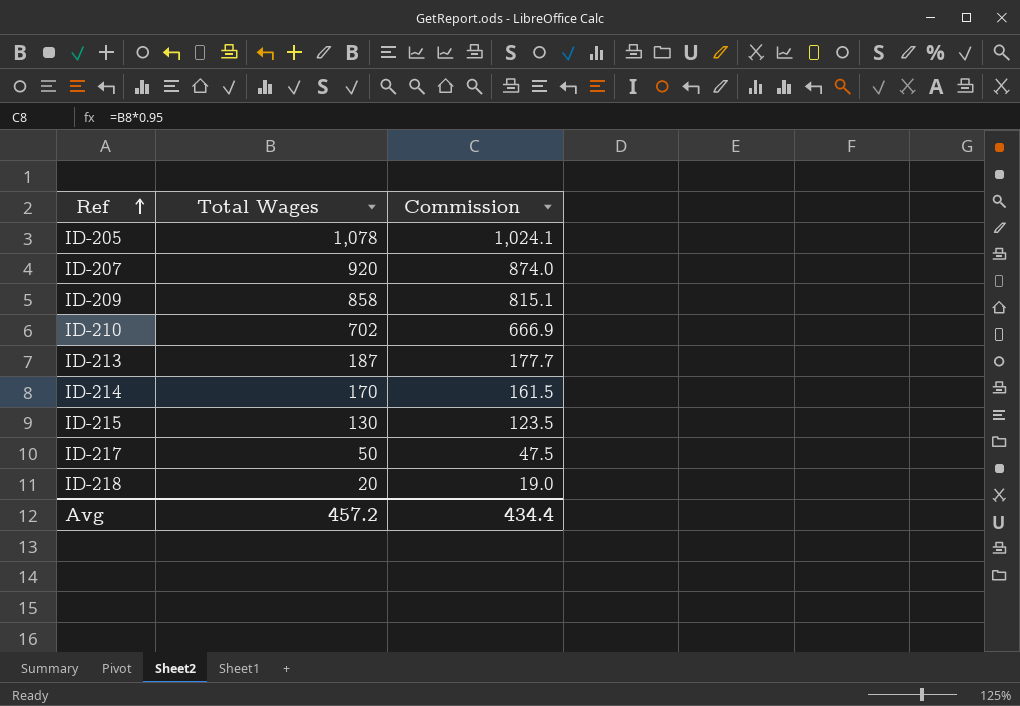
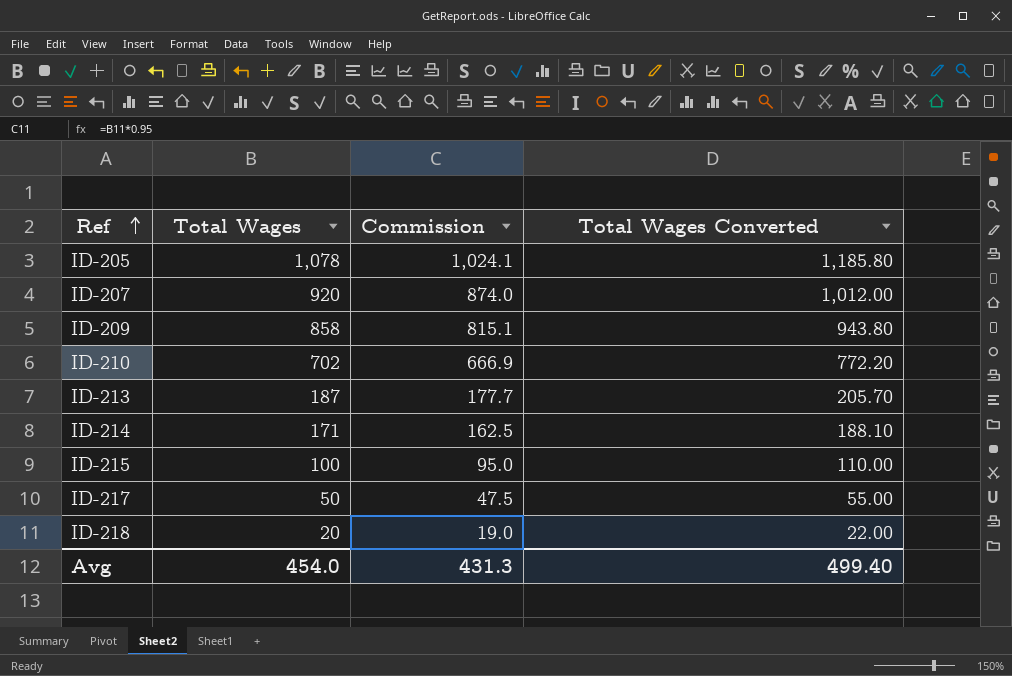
column Total Wages Converted | formula: none -> [Total Wages] * 1.1
ID-214 | Total Wages: 170 -> 171
ID-214 | Commission: 161.5 -> 162.5
ID-215 | Total Wages: 130 -> 100
ID-215 | Commission: 123.5 -> 95.0
Avg | Total Wages: 457.2 -> 454.0
Avg | Commission: 434.4 -> 431.3

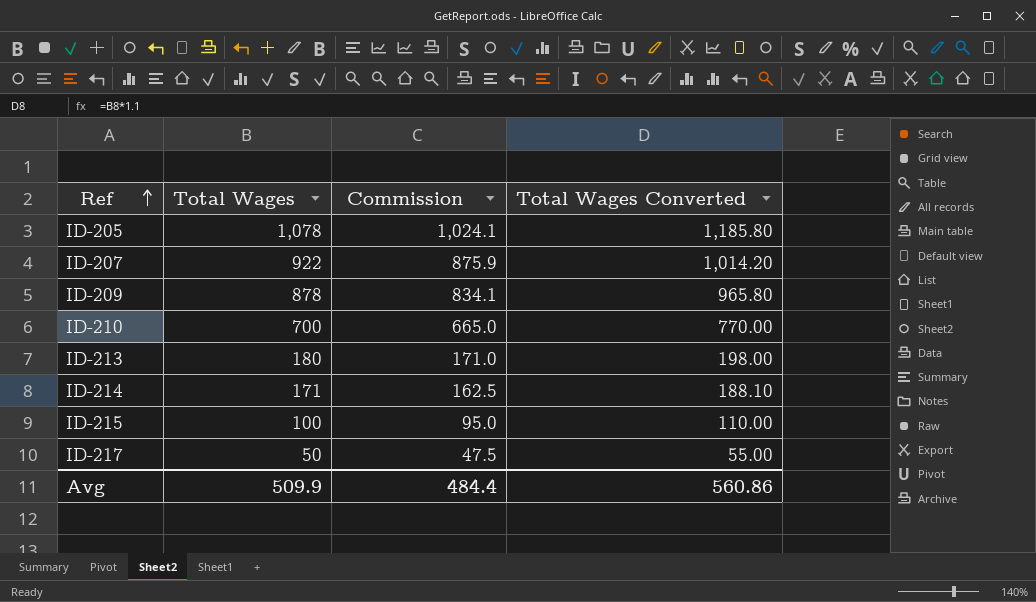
row ID-218: 20 | 19.0 | 22.00 -> none
ID-207 | Total Wages: 920 -> 922
ID-207 | Commission: 874.0 -> 875.9
ID-207 | Total Wages Converted: 1,012.00 -> 1,014.20
ID-209 | Total Wages: 858 -> 878
ID-209 | Commission: 815.1 -> 834.1
ID-209 | Total Wages Converted: 943.80 -> 965.80
ID-210 | Total Wages: 702 -> 700
ID-210 | Commission: 666.9 -> 665.0
ID-210 | Total Wages Converted: 772.20 -> 770.00
ID-213 | Total Wages: 187 -> 180
ID-213 | Commission: 177.7 -> 171.0
ID-213 | Total Wages Converted: 205.70 -> 198.00
Avg | Total Wages: 454.0 -> 509.9
Avg | Commission: 431.3 -> 484.4
Avg | Total Wages Converted: 499.40 -> 560.86

